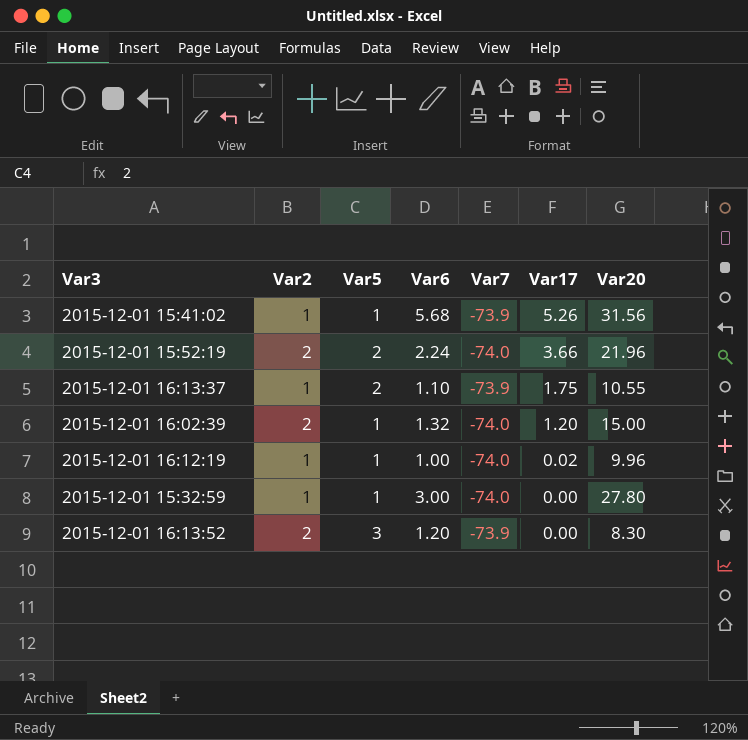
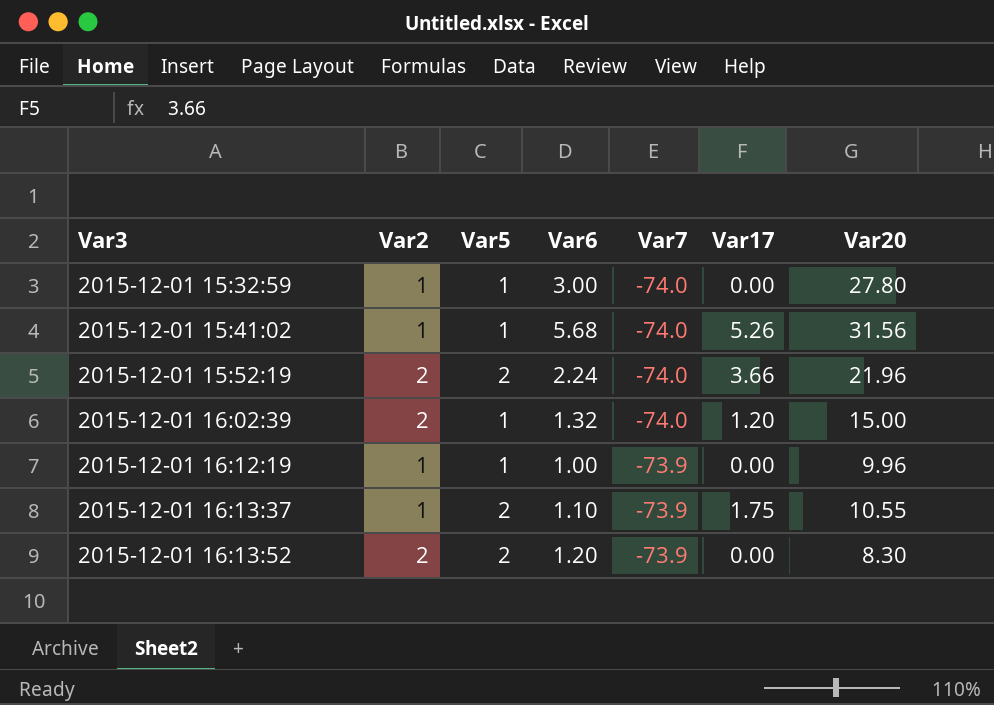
row order: Var17 descending -> Var3 ascending
2015-12-01 15:41:02 | Var7: -73.9 -> -74.0
2015-12-01 16:12:19 | Var7: -74.0 -> -73.9
2015-12-01 16:12:19 | Var17: 0.02 -> 0.00
2015-12-01 16:13:52 | Var5: 3 -> 2

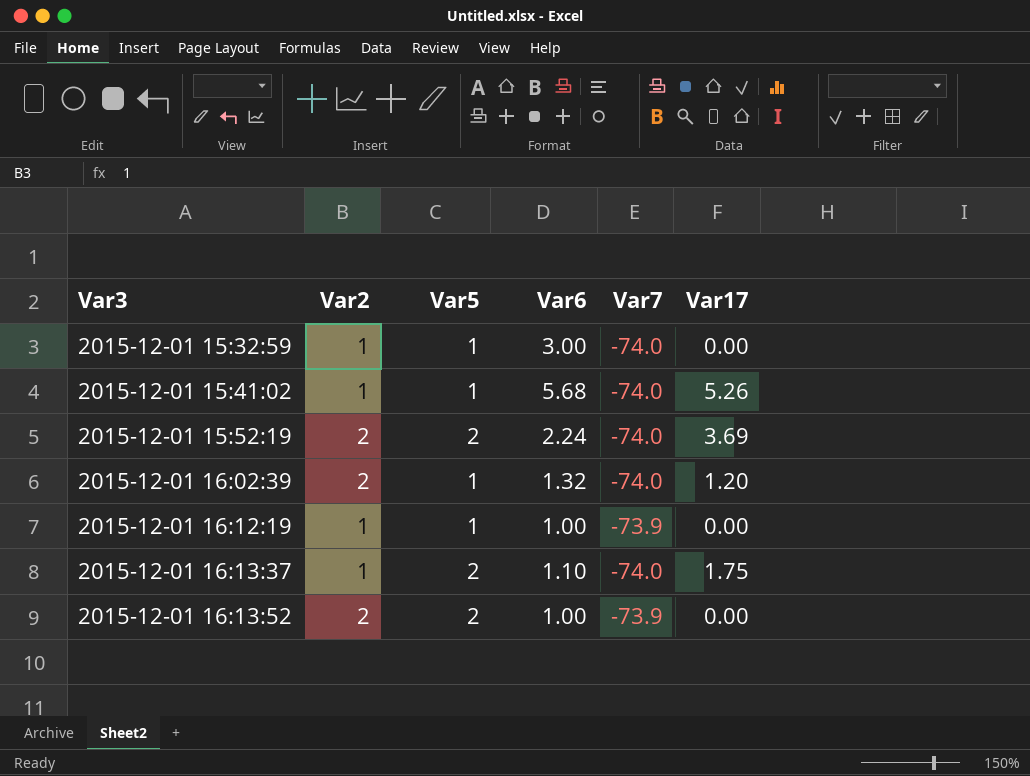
column Var20 | position: 7 -> none
2015-12-01 15:52:19 | Var17: 3.66 -> 3.69
2015-12-01 16:13:37 | Var7: -73.9 -> -74.0
2015-12-01 16:13:52 | Var6: 1.20 -> 1.00

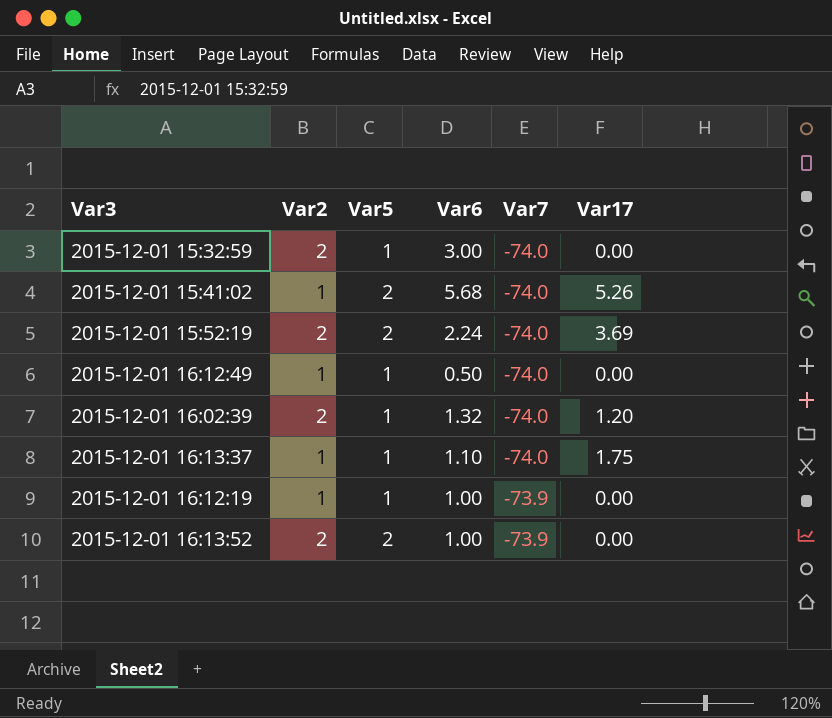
row order: Var3 ascending -> Var7 ascending
2015-12-01 15:32:59 | Var2: 1 -> 2
2015-12-01 15:41:02 | Var5: 1 -> 2
row 2015-12-01 16:12:49: none -> 1 | 1 | 0.50 | -74.0 | 0.00
2015-12-01 16:13:37 | Var5: 2 -> 1

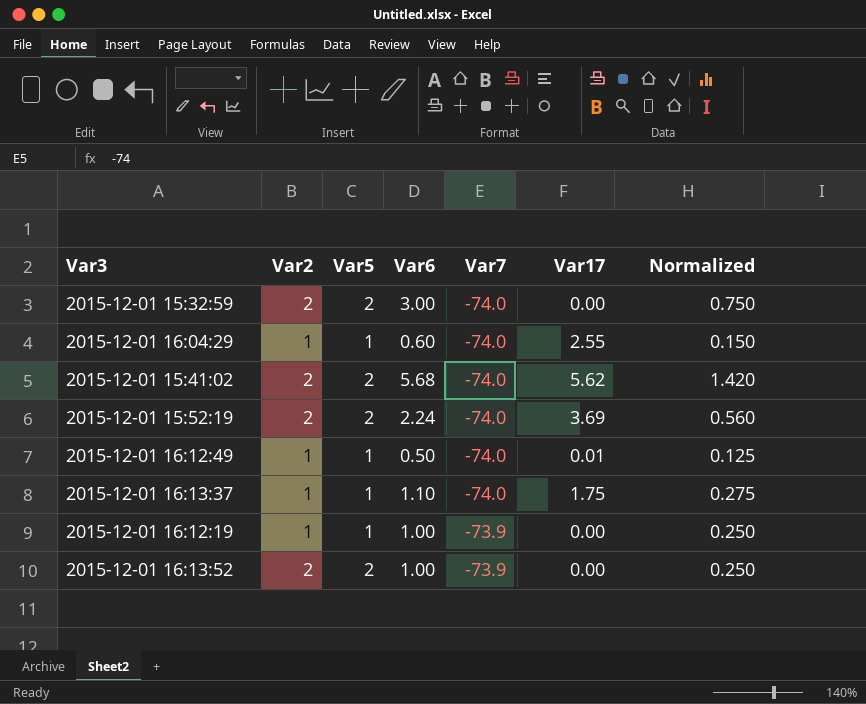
column Normalized | formula: none -> [Var6] * 0.25
row 2015-12-01 16:02:39: 2 | 1 | 1.32 | -74.0 | 1.20 -> none
2015-12-01 15:32:59 | Var5: 1 -> 2
row 2015-12-01 16:04:29: none -> 1 | 1 | 0.60 | -74.0 | 2.55 | 0.150
2015-12-01 15:41:02 | Var2: 1 -> 2
2015-12-01 15:41:02 | Var17: 5.26 -> 5.62
2015-12-01 16:12:49 | Var17: 0.00 -> 0.01

